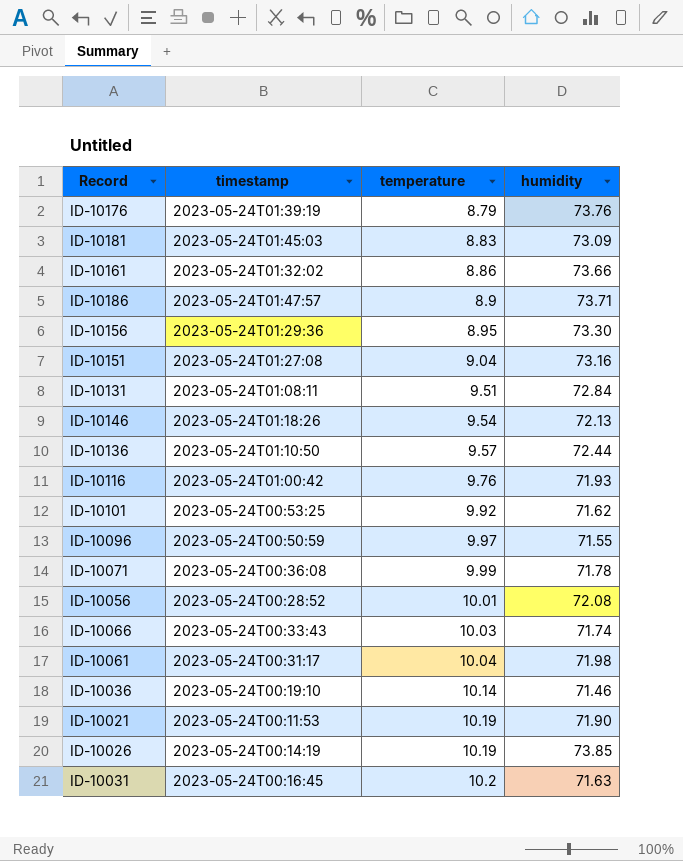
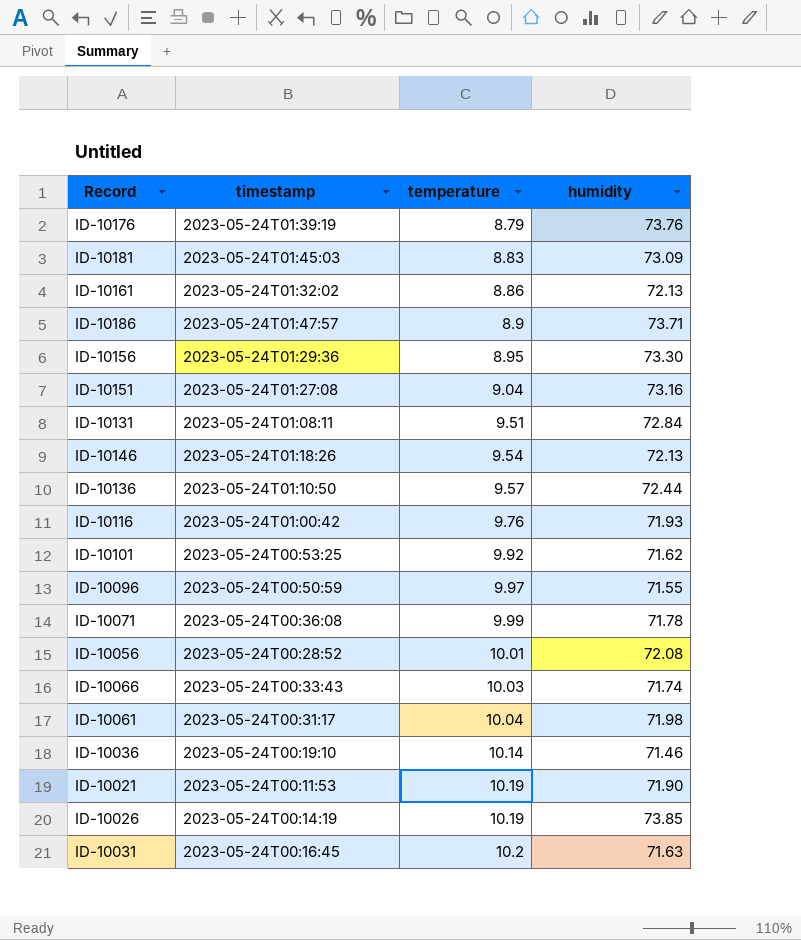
ID-10161 | humidity: 73.66 -> 72.13

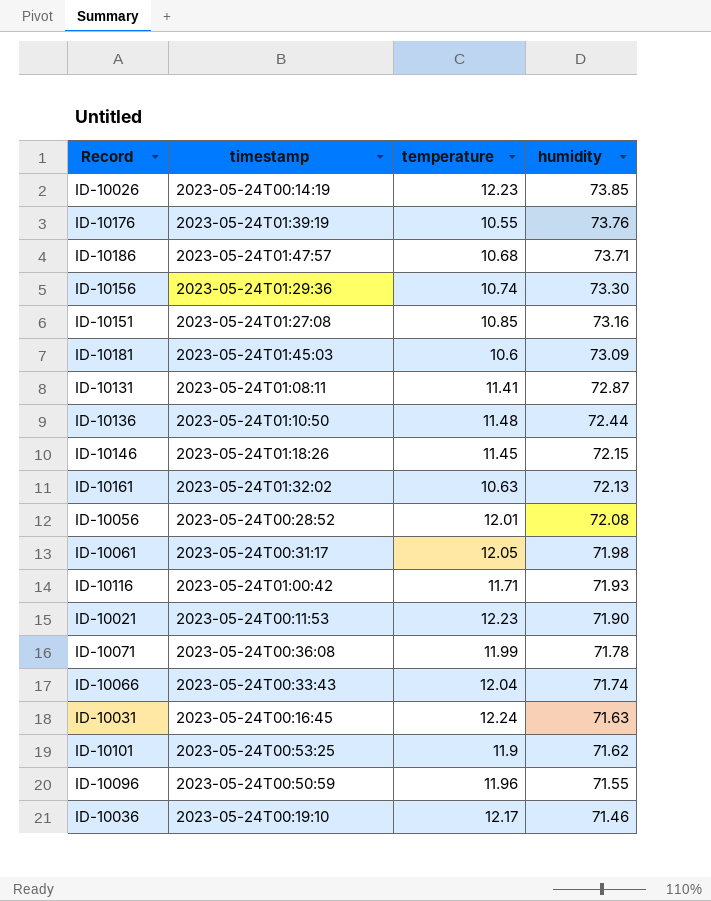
row order: temperature ascending -> humidity descending
ID-10026 | temperature: 10.19 -> 12.23
ID-10176 | temperature: 8.79 -> 10.55
ID-10186 | temperature: 8.9 -> 10.68
ID-10156 | temperature: 8.95 -> 10.74
ID-10151 | temperature: 9.04 -> 10.85
ID-10181 | temperature: 8.83 -> 10.6
ID-10131 | temperature: 9.51 -> 11.41
ID-10131 | humidity: 72.84 -> 72.87
ID-10136 | temperature: 9.57 -> 11.48
ID-10146 | temperature: 9.54 -> 11.45
ID-10146 | humidity: 72.13 -> 72.15
ID-10161 | temperature: 8.86 -> 10.63
ID-10056 | temperature: 10.01 -> 12.01
ID-10061 | temperature: 10.04 -> 12.05
ID-10116 | temperature: 9.76 -> 11.71
ID-10021 | temperature: 10.19 -> 12.23
ID-10071 | temperature: 9.99 -> 11.99
ID-10066 | temperature: 10.03 -> 12.04
ID-10031 | temperature: 10.2 -> 12.24
ID-10101 | temperature: 9.92 -> 11.9
ID-10096 | temperature: 9.97 -> 11.96
ID-10036 | temperature: 10.14 -> 12.17

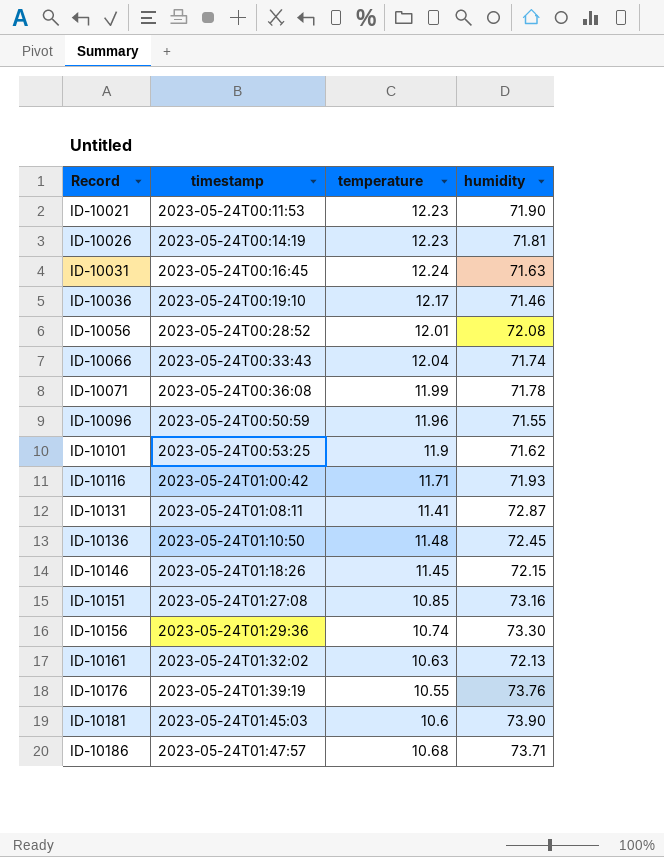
row order: humidity descending -> Record ascending
row ID-10061: 2023-05-24T00:31:17 | 12.05 | 71.98 -> none
ID-10026 | humidity: 73.85 -> 71.81
ID-10136 | humidity: 72.44 -> 72.45
ID-10181 | humidity: 73.09 -> 73.90

